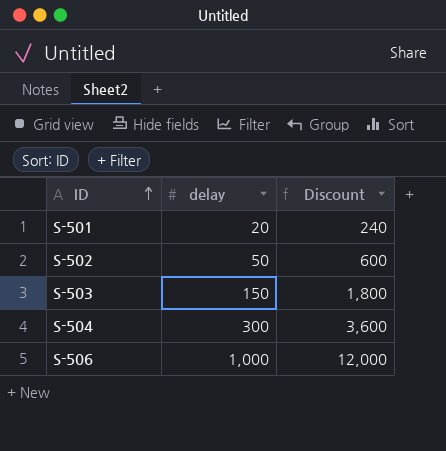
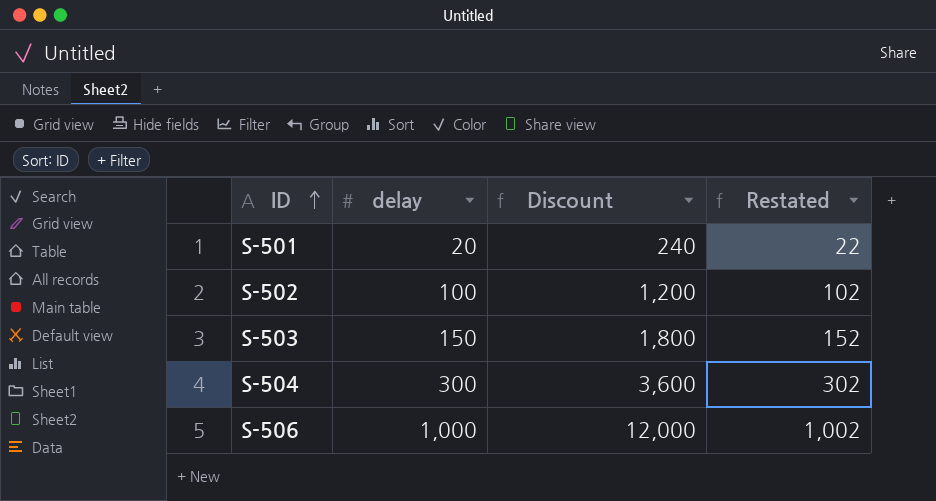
column Restated | formula: none -> [delay] + 2
S-502 | delay: 50 -> 100
S-502 | Discount: 600 -> 1,200

